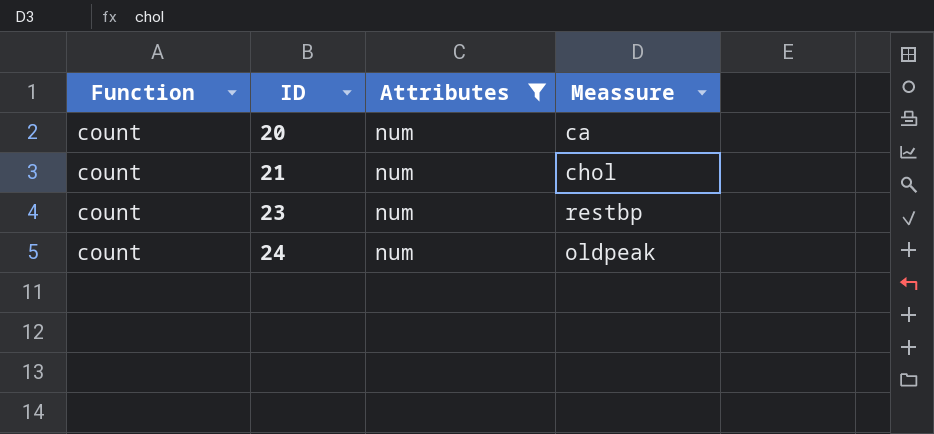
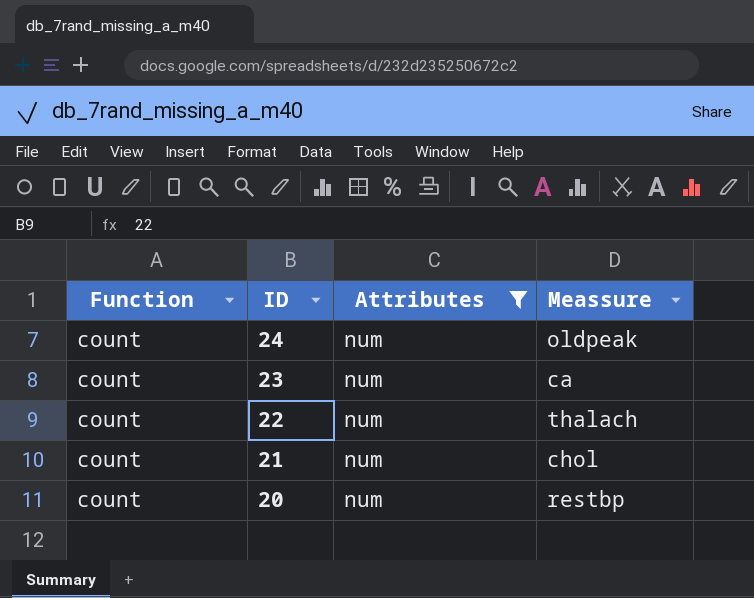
row order: ID ascending -> ID descending
23 | Meassure: restbp -> ca
row 22: none -> count | num | thalach
20 | Meassure: ca -> restbp

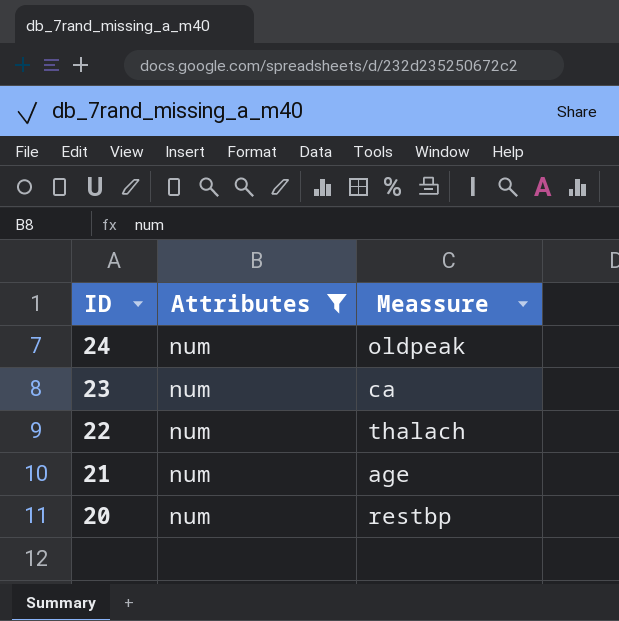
column Function | position: 1 -> none
21 | Meassure: chol -> age

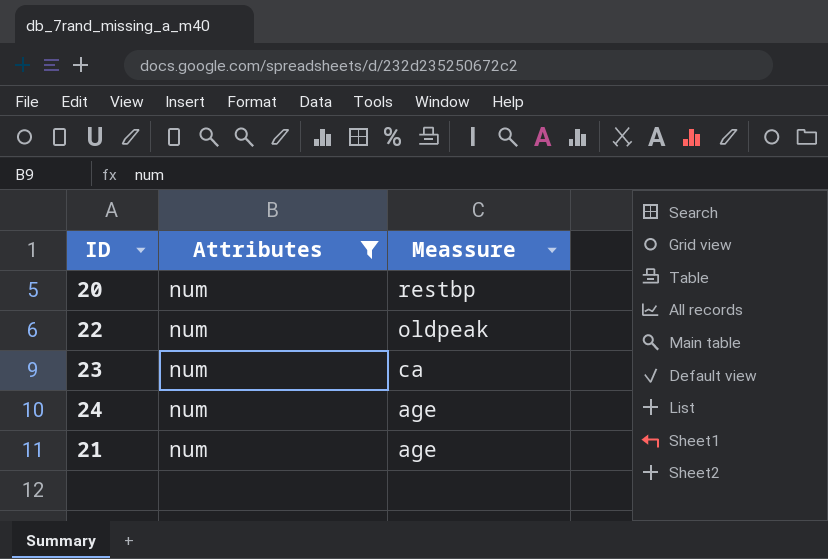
row order: ID descending -> Meassure descending
22 | Meassure: thalach -> oldpeak
24 | Meassure: oldpeak -> age

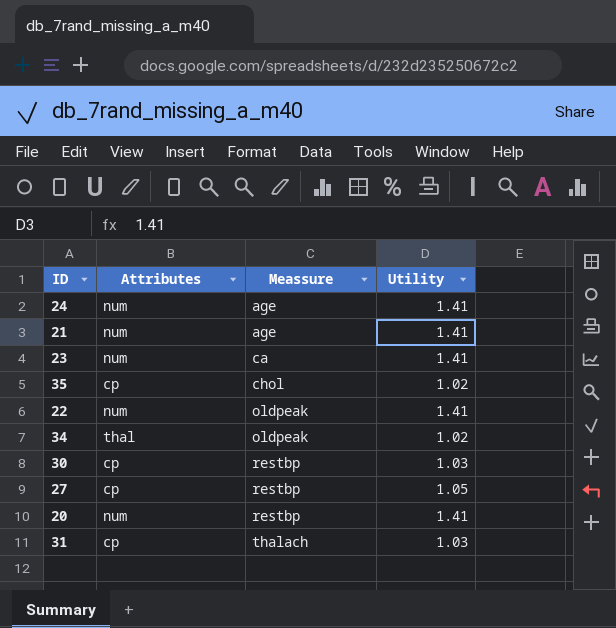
filter: Attributes = num -> none
row order: Meassure descending -> Meassure ascending
column Utility | position: none -> 4

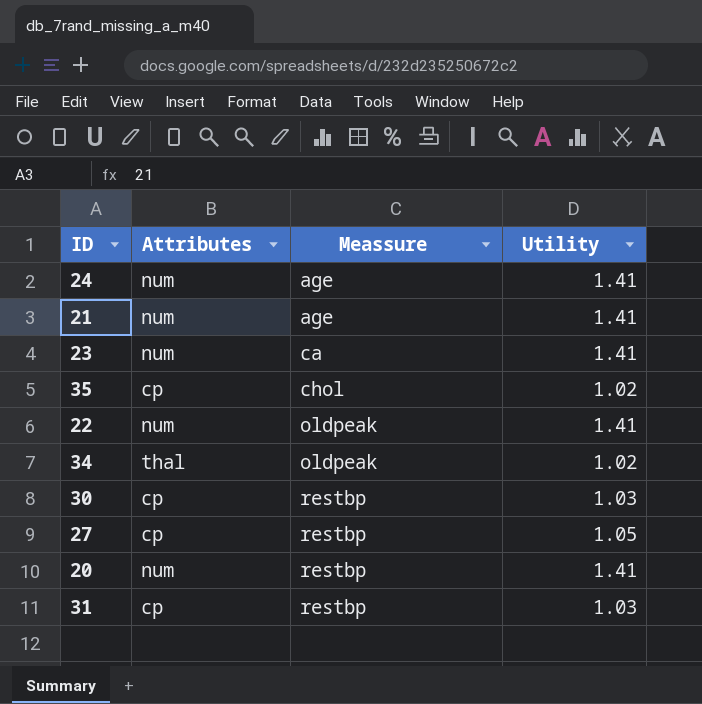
31 | Meassure: thalach -> restbp

